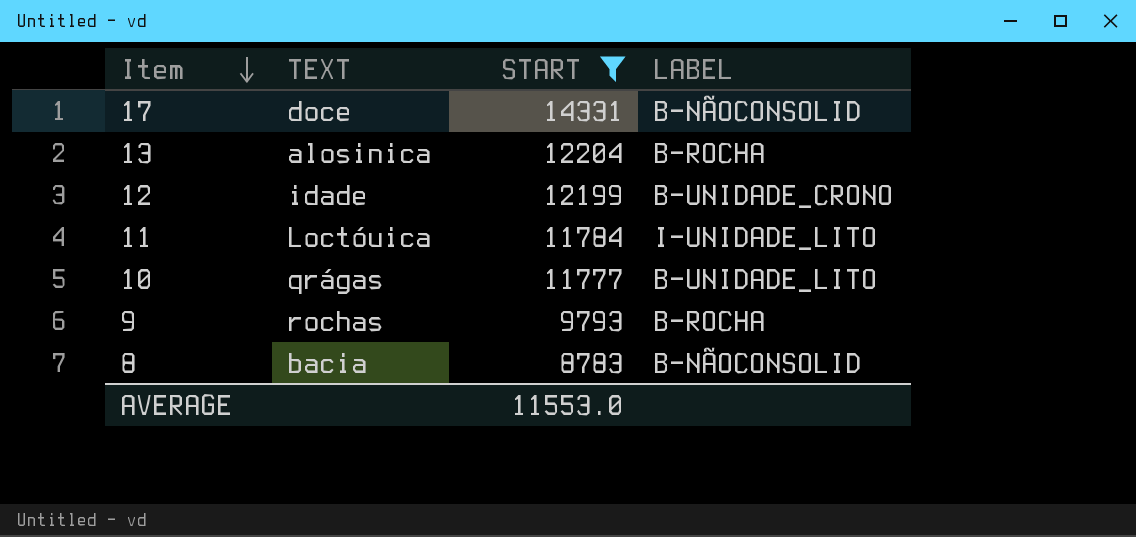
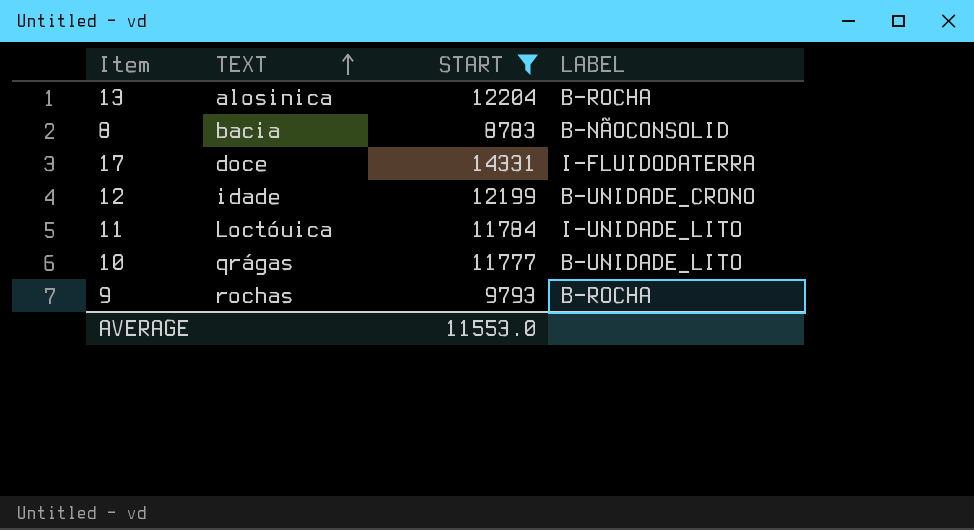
row order: Item descending -> TEXT ascending
17 | LABEL: B-NÃOCONSOLID -> I-FLUIDODATERRA

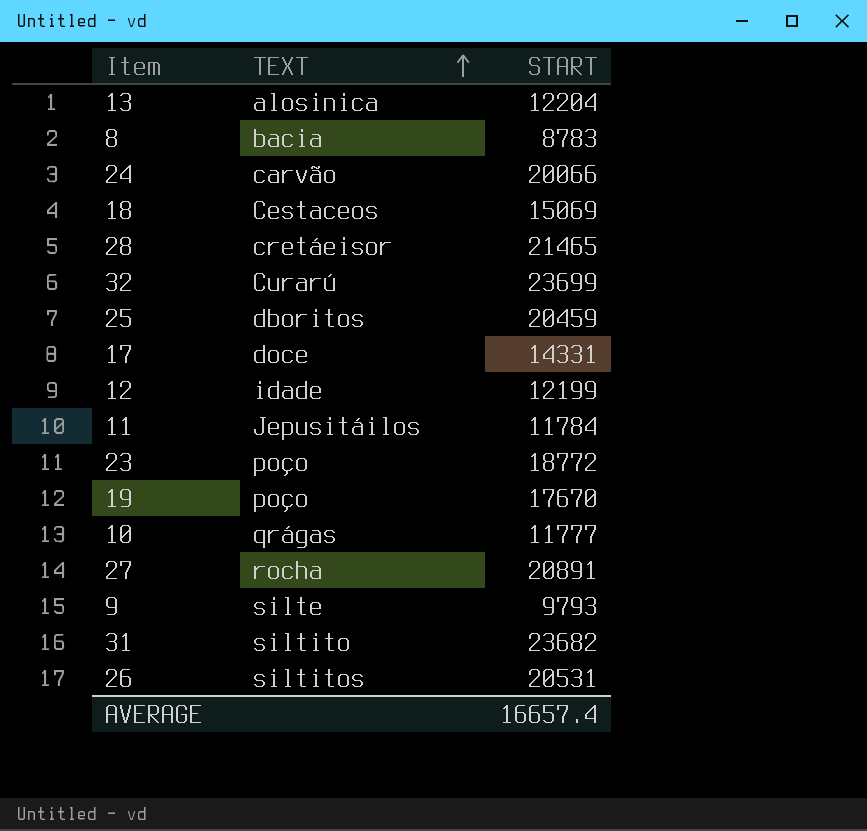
filter: START <= 14331 -> none
column LABEL | position: 4 -> none
11 | TEXT: Loctóuica -> Jepusitáilos
9 | TEXT: rochas -> silte
AVERAGE | START: 11553.0 -> 16657.4

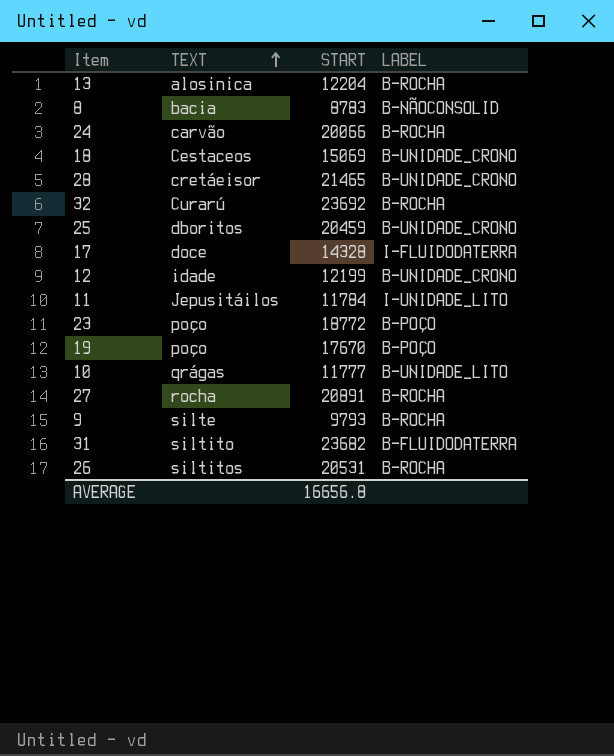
column LABEL | position: none -> 4
32 | START: 23699 -> 23692
17 | START: 14331 -> 14328
AVERAGE | START: 16657.4 -> 16656.8

